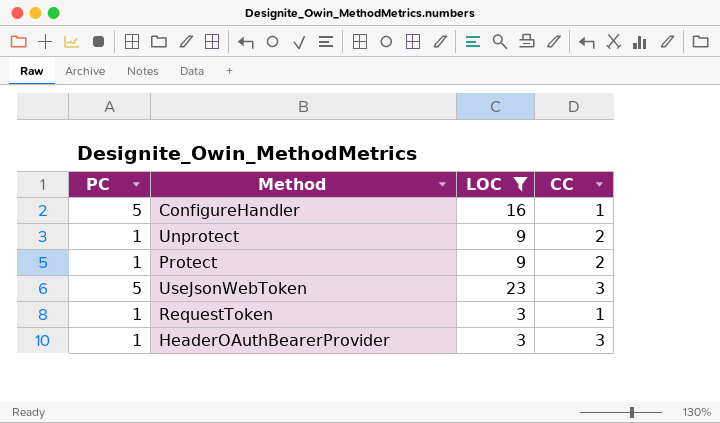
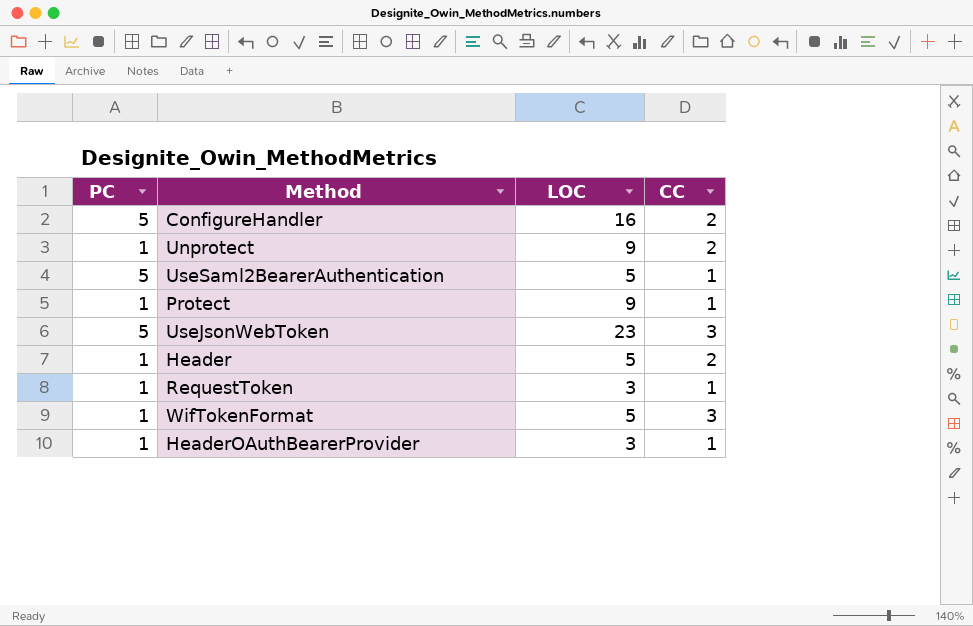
filter: LOC != 5 -> none
ConfigureHandler | CC: 1 -> 2
Protect | CC: 2 -> 1
HeaderOAuthBearerProvider | CC: 3 -> 1

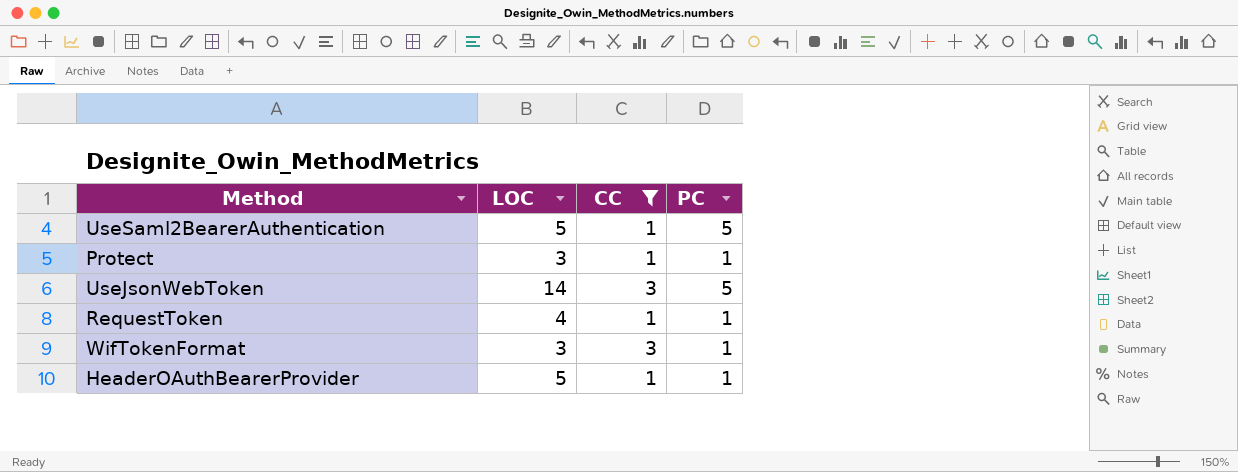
filter: none -> CC != 2
column PC | position: 1 -> 4
Protect | LOC: 9 -> 3
UseJsonWebToken | LOC: 23 -> 14
RequestToken | LOC: 3 -> 4
WifTokenFormat | LOC: 5 -> 3
HeaderOAuthBearerProvider | LOC: 3 -> 5

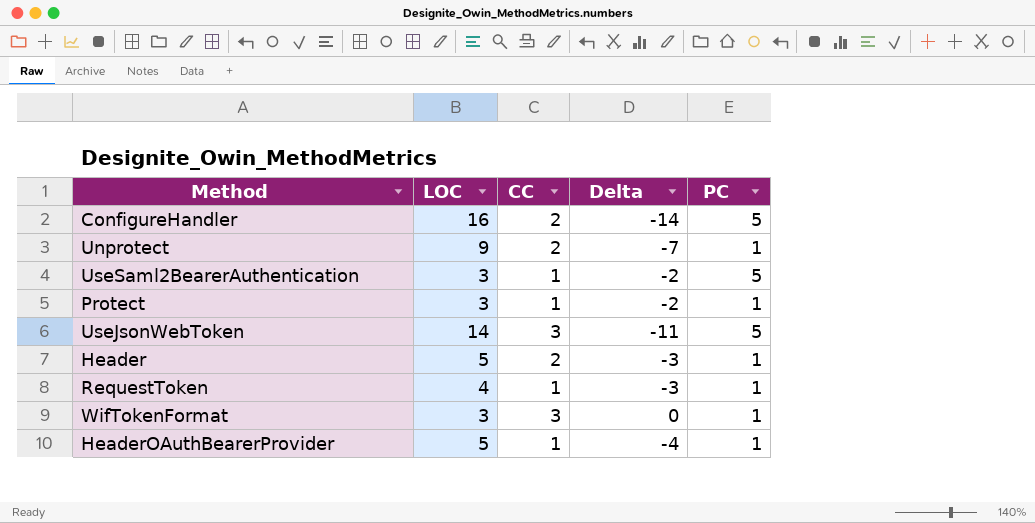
filter: CC != 2 -> none
column Delta | formula: none -> [CC] - [LOC]
UseSaml2BearerAuthentication | LOC: 5 -> 3

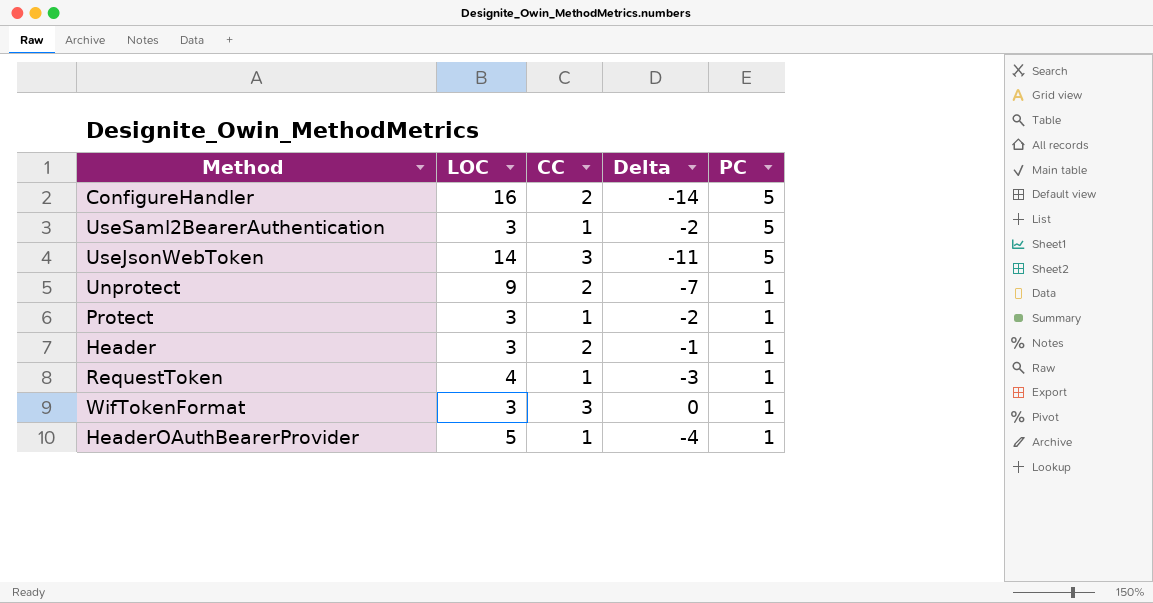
row order: none -> PC descending
Header | LOC: 5 -> 3
Header | Delta: -3 -> -1

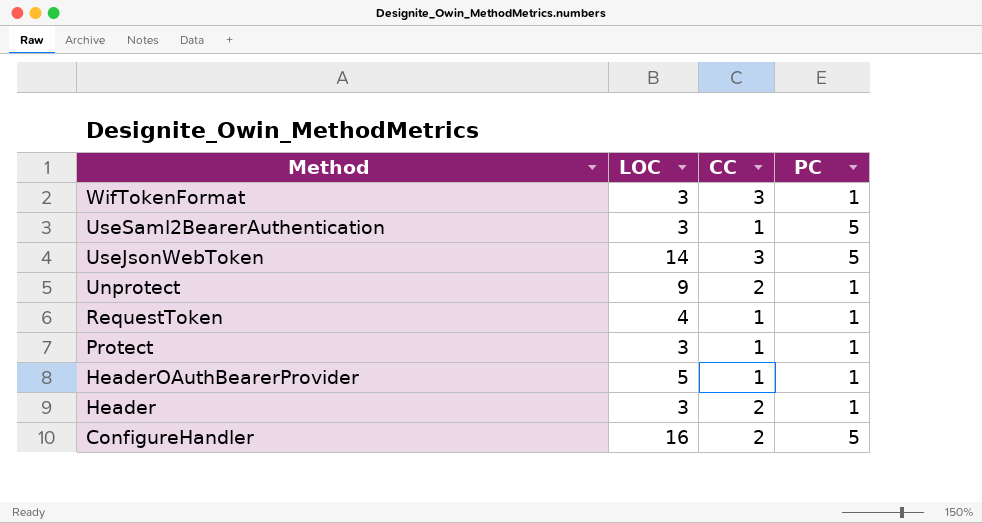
row order: PC descending -> Method descending
column Delta | formula: [CC] - [LOC] -> none

